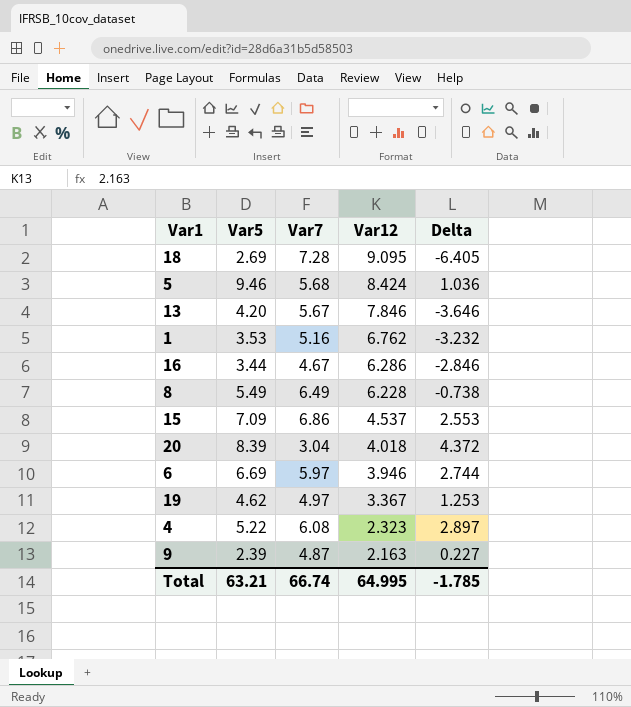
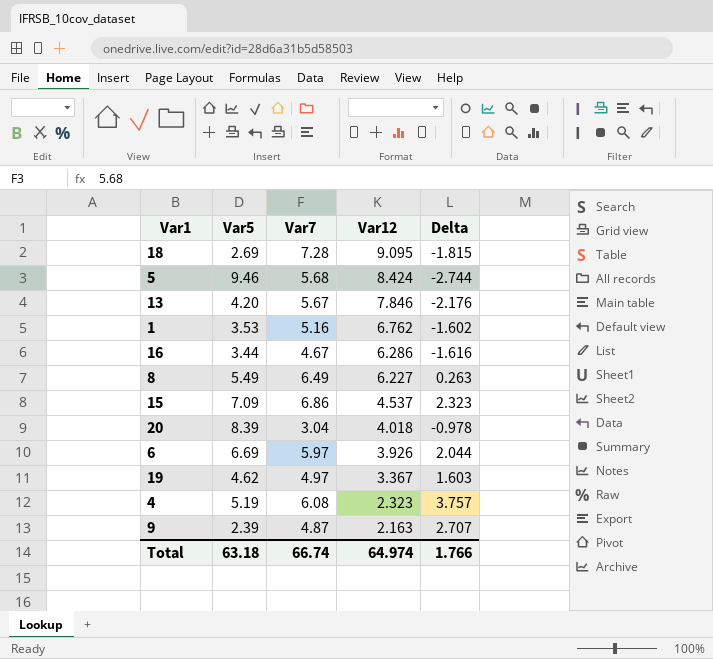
column Delta | formula: [Var5] - [Var12] -> [Var7] - [Var12]
8 | Var12: 6.228 -> 6.227
6 | Var12: 3.946 -> 3.926
4 | Var5: 5.22 -> 5.19
Total | Var5: 63.21 -> 63.18
Total | Var12: 64.995 -> 64.974
Total | Delta: -1.785 -> 1.766

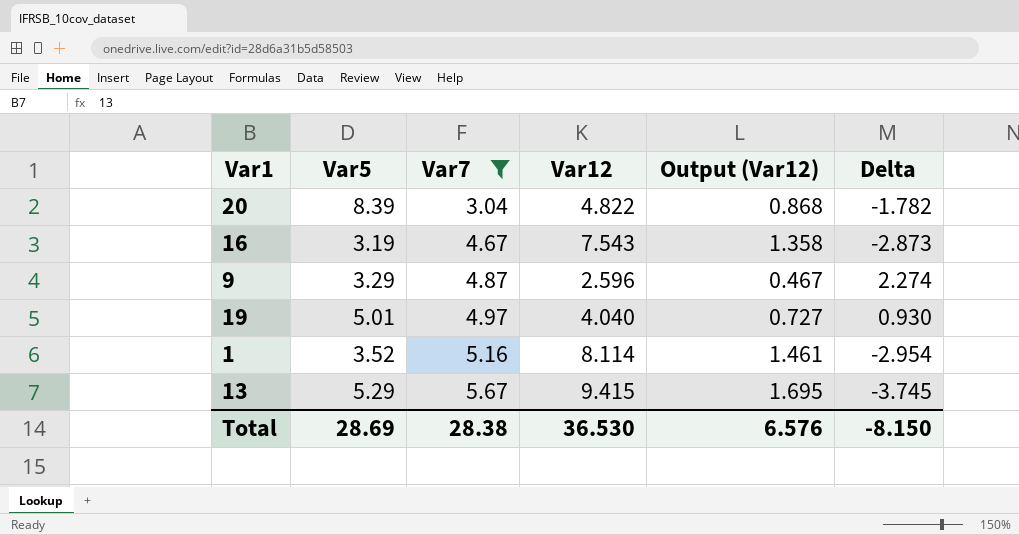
filter: none -> Var7 <= 5.67
row order: Var12 descending -> Var7 ascending
column Output (Var12) | formula: none -> [Var12] * 0.18
20 | Var12: 4.018 -> 4.822
20 | Delta: -0.978 -> -1.782
16 | Var5: 3.44 -> 3.19
16 | Var12: 6.286 -> 7.543
16 | Delta: -1.616 -> -2.873
9 | Var5: 2.39 -> 3.29
9 | Var12: 2.163 -> 2.596
9 | Delta: 2.707 -> 2.274
19 | Var5: 4.62 -> 5.01
19 | Var12: 3.367 -> 4.040
19 | Delta: 1.603 -> 0.930
1 | Var5: 3.53 -> 3.52
1 | Var12: 6.762 -> 8.114
1 | Delta: -1.602 -> -2.954
13 | Var5: 4.20 -> 5.29
13 | Var12: 7.846 -> 9.415
13 | Delta: -2.176 -> -3.745
Total | Var5: 63.18 -> 28.69
Total | Var7: 66.74 -> 28.38
Total | Var12: 64.974 -> 36.530
Total | Delta: 1.766 -> -8.150

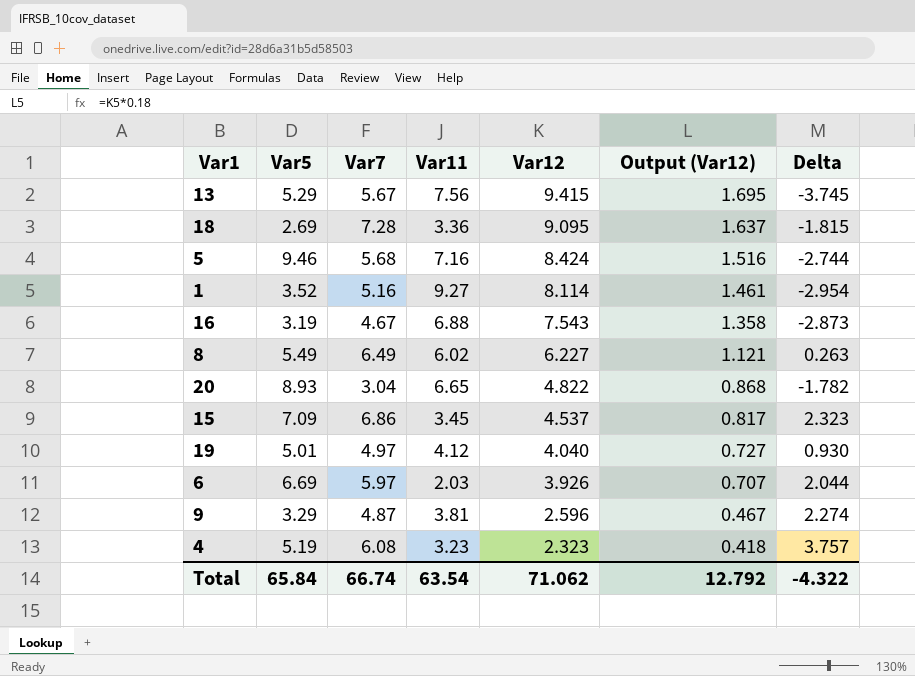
filter: Var7 <= 5.67 -> none
row order: Var7 ascending -> Var12 descending
column Var11 | position: none -> 4
20 | Var5: 8.39 -> 8.93
Total | Var5: 28.69 -> 65.84
Total | Var7: 28.38 -> 66.74
Total | Var12: 36.530 -> 71.062
Total | Output (Var12): 6.576 -> 12.792
Total | Delta: -8.150 -> -4.322

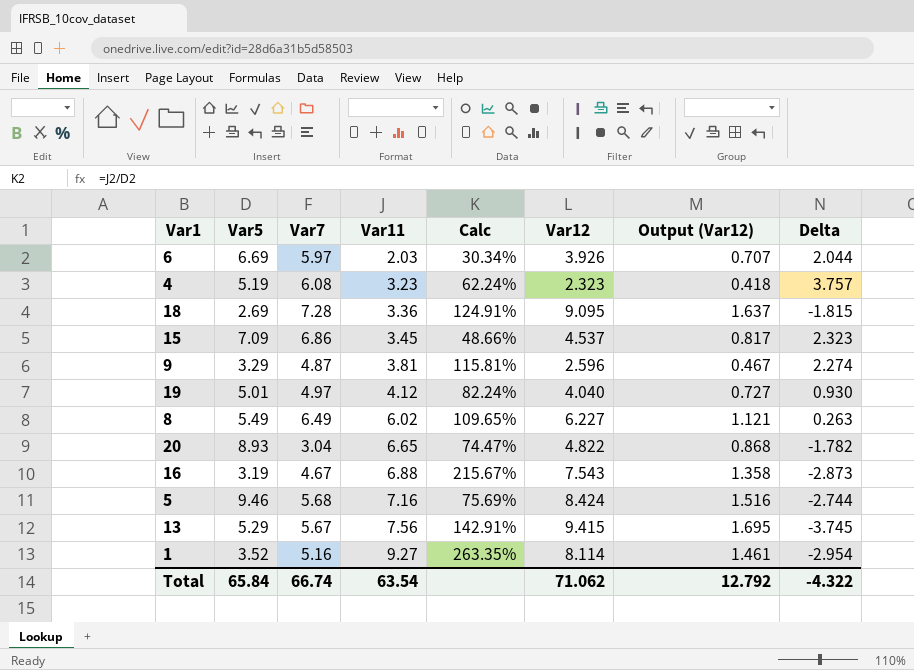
row order: Var12 descending -> Var11 ascending
column Calc | formula: none -> [Var11] / [Var5]

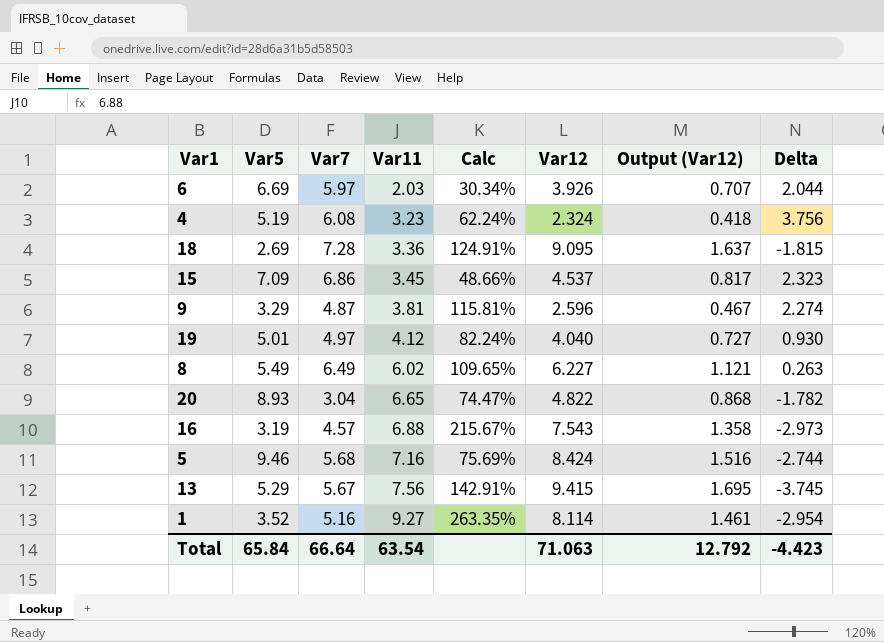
4 | Var12: 2.323 -> 2.324
4 | Delta: 3.757 -> 3.756
16 | Var7: 4.67 -> 4.57
16 | Delta: -2.873 -> -2.973
Total | Var7: 66.74 -> 66.64
Total | Var12: 71.062 -> 71.063
Total | Delta: -4.322 -> -4.423

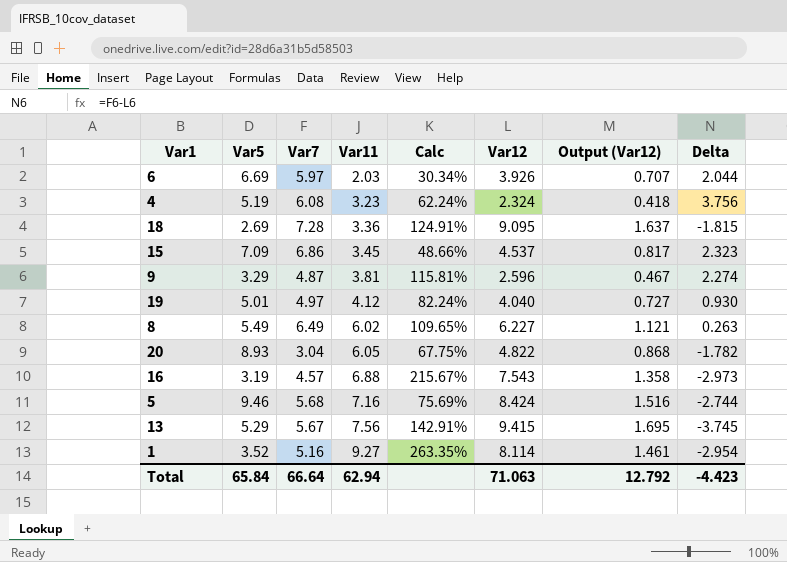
20 | Var11: 6.65 -> 6.05
20 | Calc: 74.47% -> 67.75%
Total | Var11: 63.54 -> 62.94

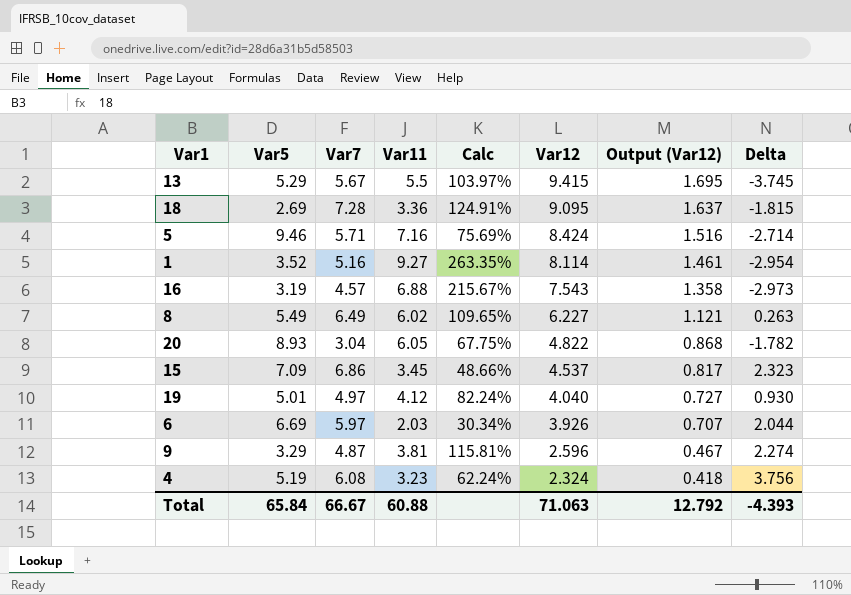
row order: Var11 ascending -> Var12 descending
13 | Var11: 7.56 -> 5.5
13 | Calc: 142.91% -> 103.97%
5 | Var7: 5.68 -> 5.71
5 | Delta: -2.744 -> -2.714
Total | Var7: 66.64 -> 66.67
Total | Var11: 62.94 -> 60.88
Total | Delta: -4.423 -> -4.393

